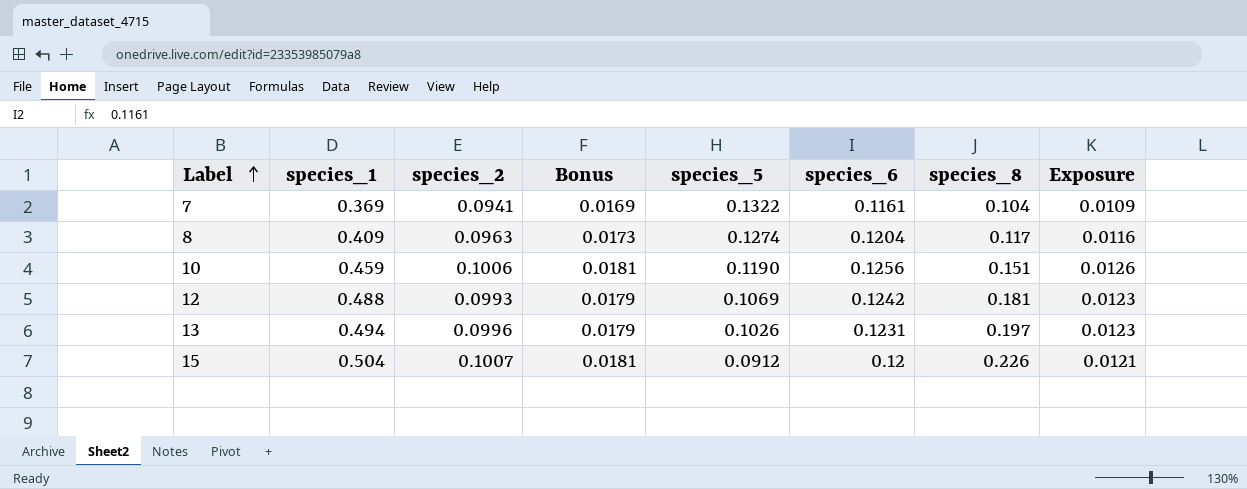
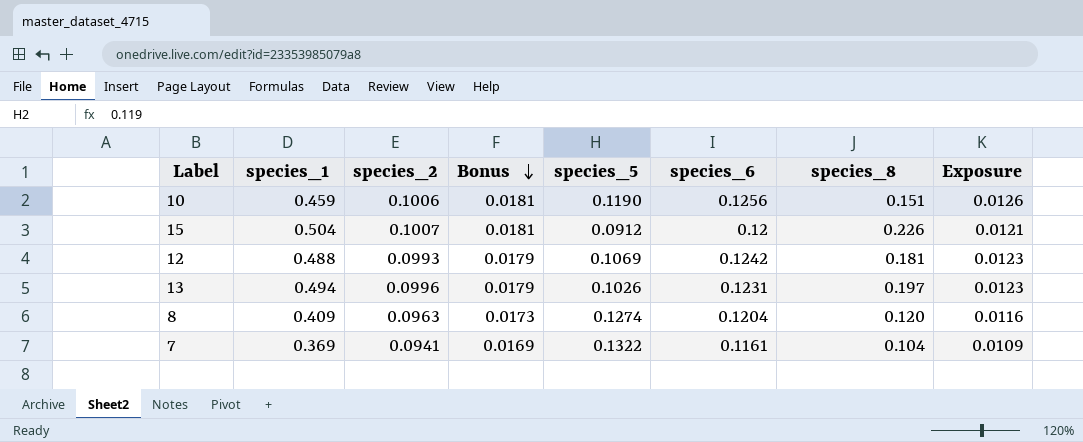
row order: Label ascending -> Bonus descending
8 | species_8: 0.117 -> 0.120

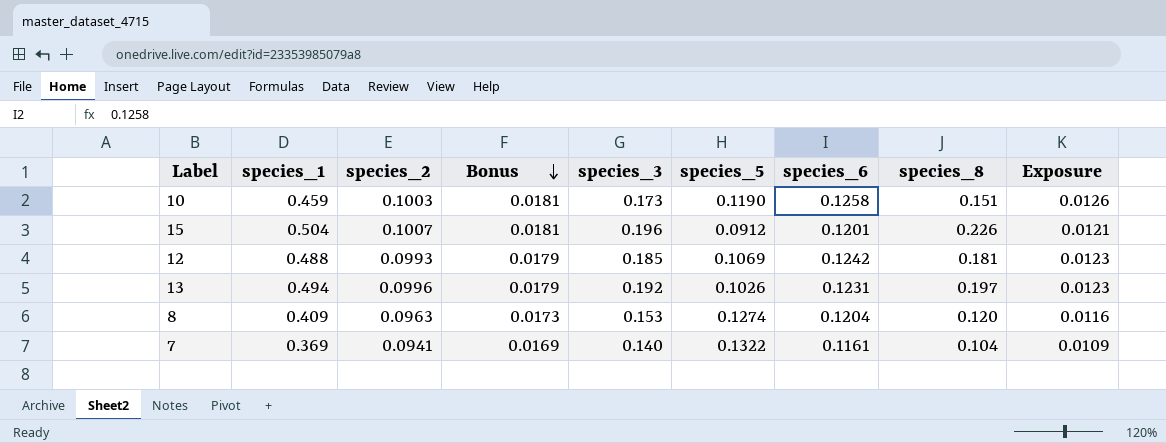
column species_3 | position: none -> 5
10 | species_2: 0.1006 -> 0.1003
10 | species_6: 0.1256 -> 0.1258
15 | species_6: 0.12 -> 0.1201

